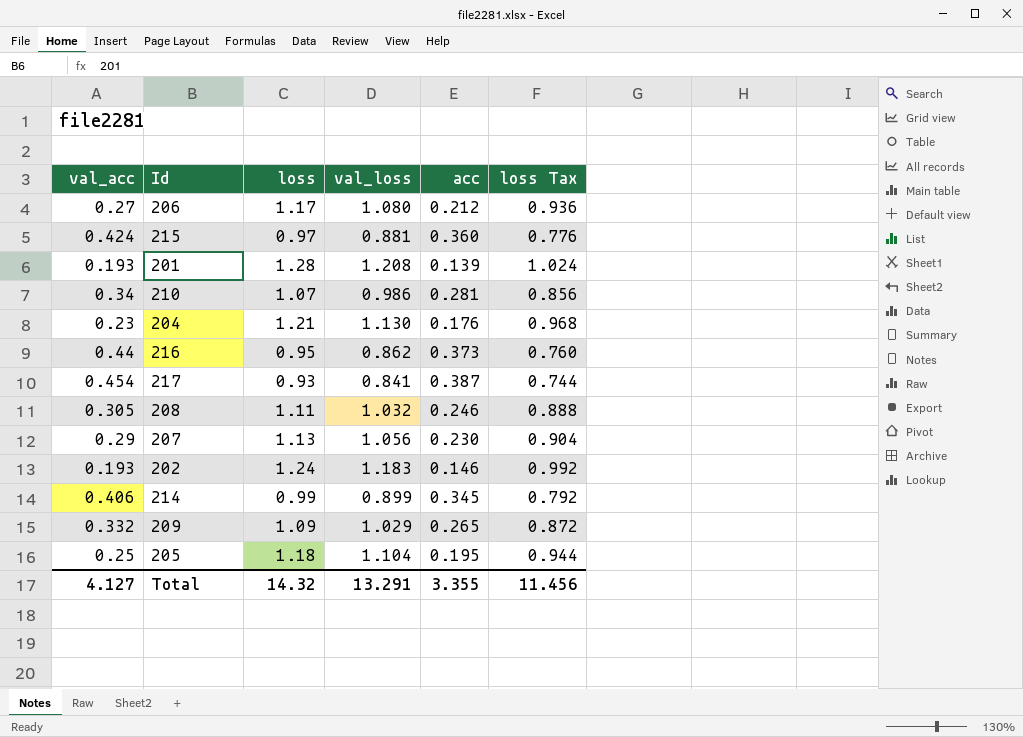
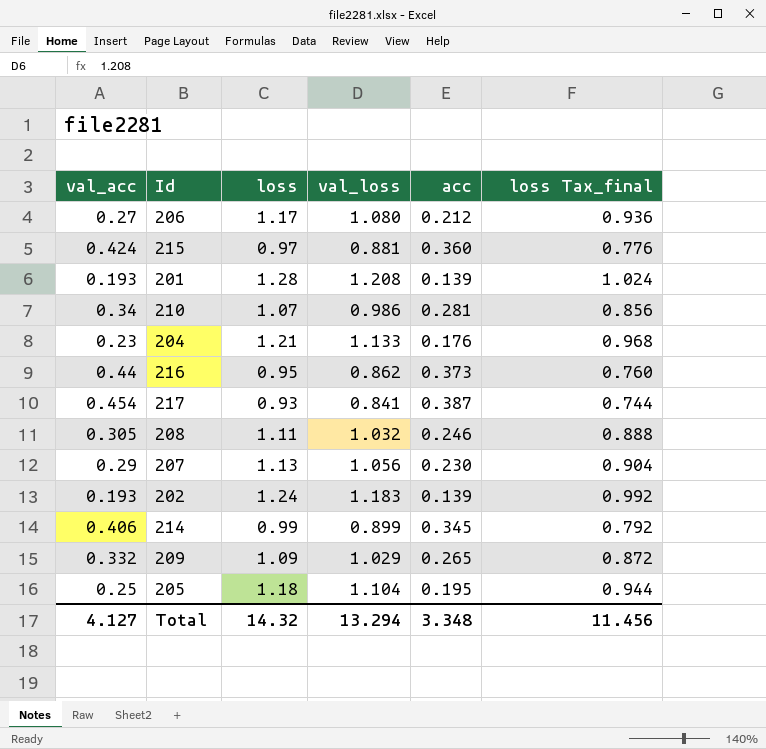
column name: loss Tax -> loss Tax_final
204 | val_loss: 1.130 -> 1.133
202 | acc: 0.146 -> 0.139
Total | val_loss: 13.291 -> 13.294
Total | acc: 3.355 -> 3.348

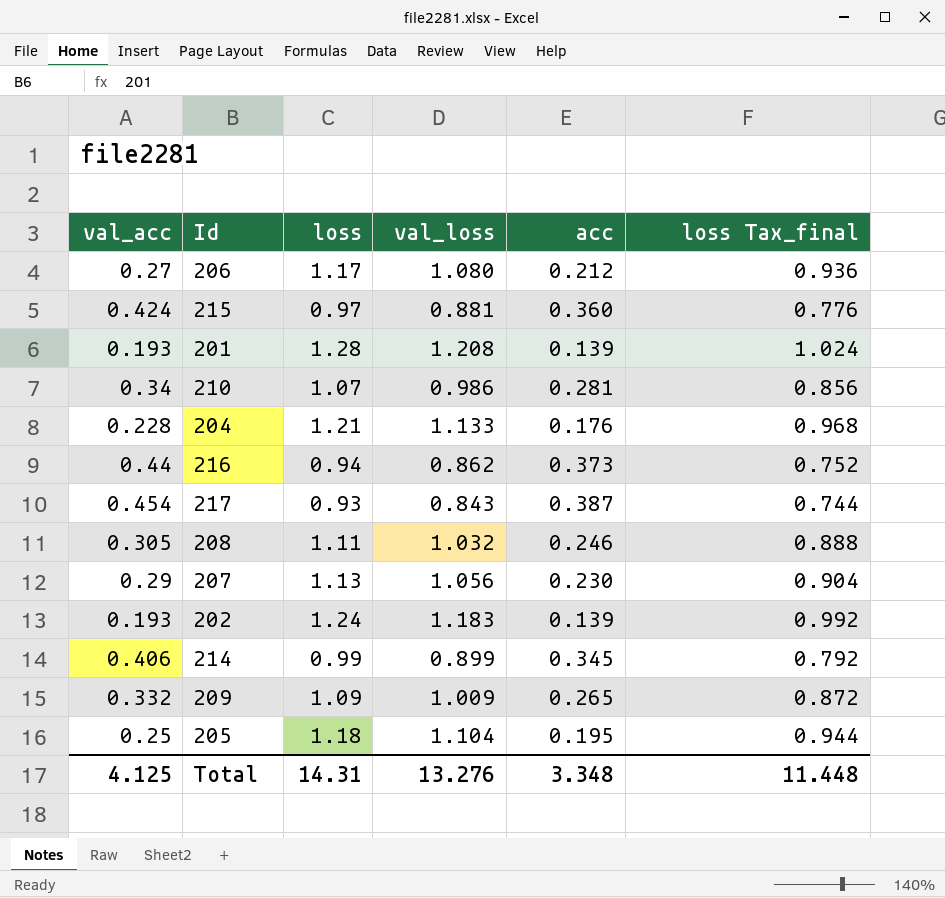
204 | val_acc: 0.23 -> 0.228
216 | loss: 0.95 -> 0.94
216 | loss Tax_final: 0.760 -> 0.752
217 | val_loss: 0.841 -> 0.843
209 | val_loss: 1.029 -> 1.009
Total | val_acc: 4.127 -> 4.125
Total | loss: 14.32 -> 14.31
Total | val_loss: 13.294 -> 13.276
Total | loss Tax_final: 11.456 -> 11.448

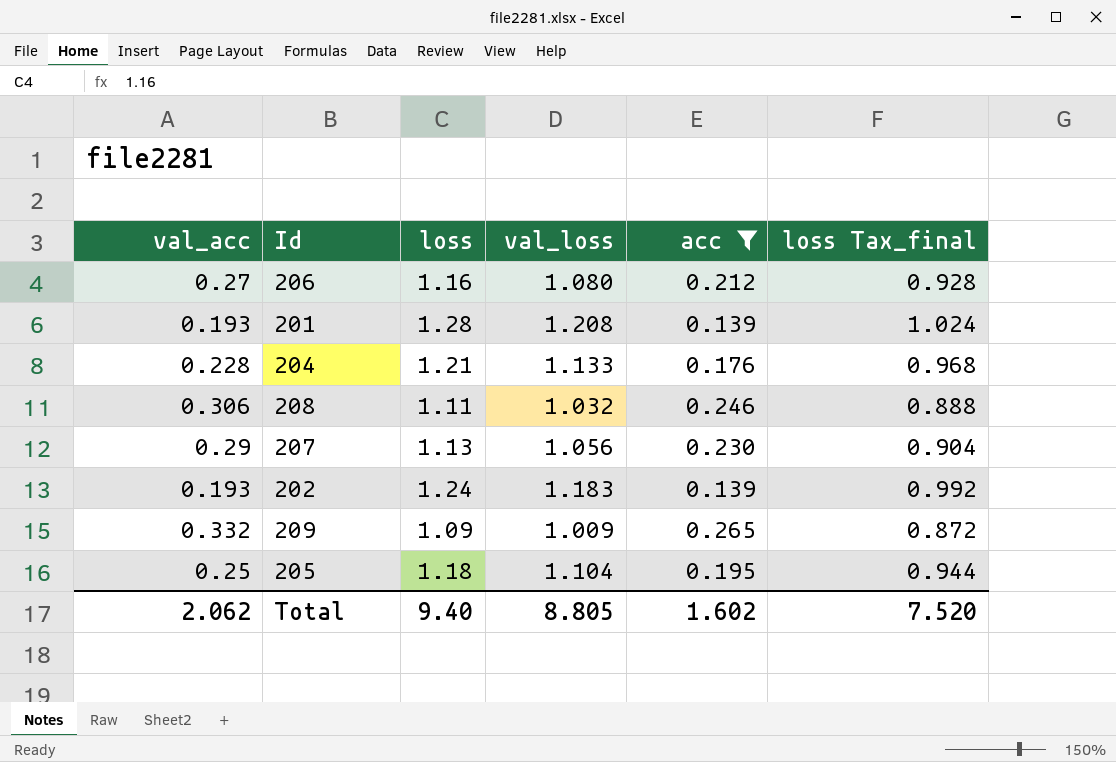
filter: none -> acc <= 0.265
206 | loss: 1.17 -> 1.16
206 | loss Tax_final: 0.936 -> 0.928
208 | val_acc: 0.305 -> 0.306
Total | val_acc: 4.125 -> 2.062
Total | loss: 14.31 -> 9.40
Total | val_loss: 13.276 -> 8.805
Total | acc: 3.348 -> 1.602
Total | loss Tax_final: 11.448 -> 7.520

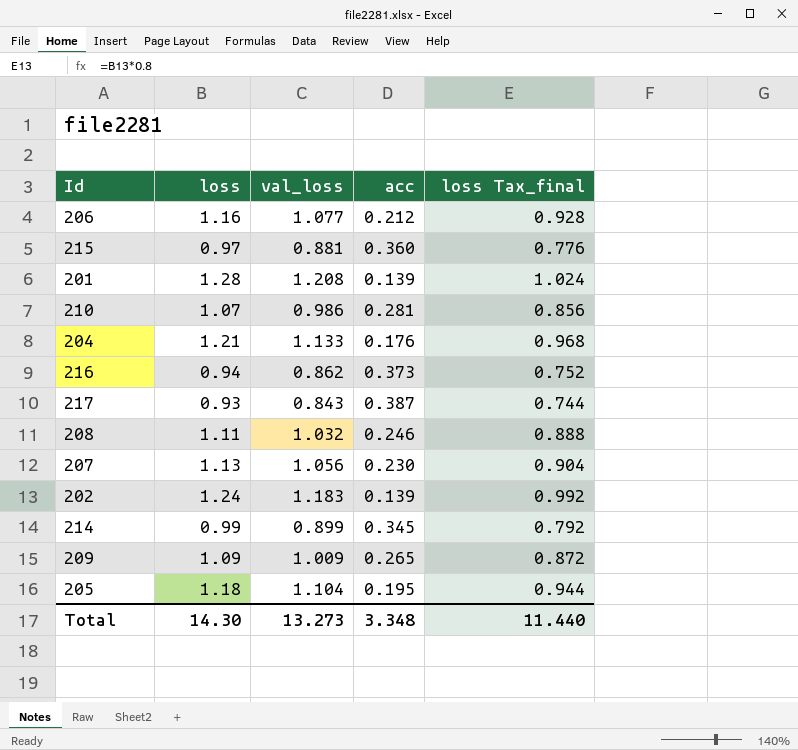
filter: acc <= 0.265 -> none
column val_acc | position: 1 -> none
206 | val_loss: 1.080 -> 1.077
Total | loss: 9.40 -> 14.30
Total | val_loss: 8.805 -> 13.273
Total | acc: 1.602 -> 3.348
Total | loss Tax_final: 7.520 -> 11.440

